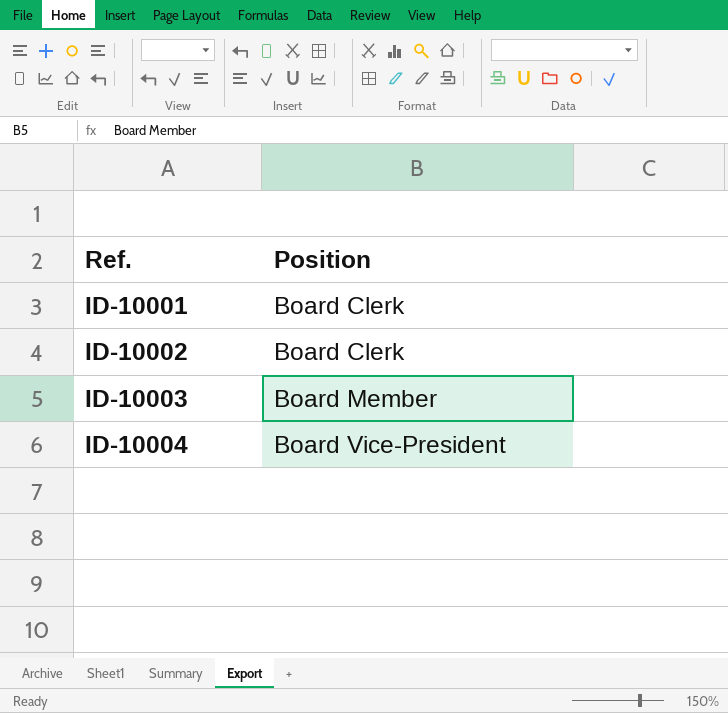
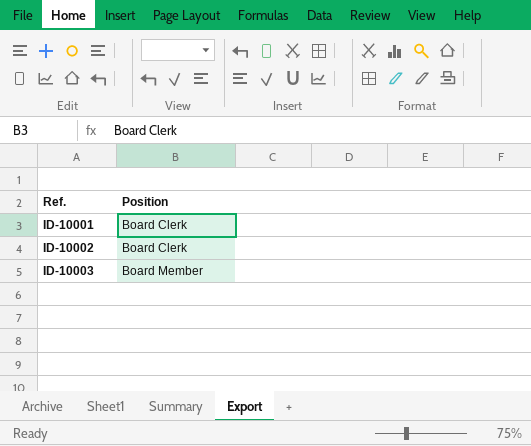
row ID-10004: Board Vice-President -> none

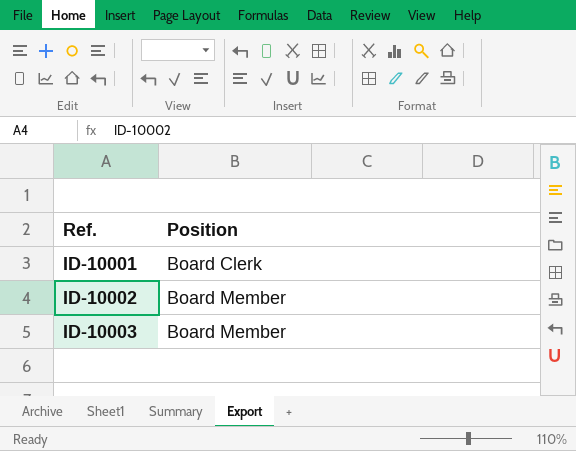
ID-10002 | Position: Board Clerk -> Board Member

